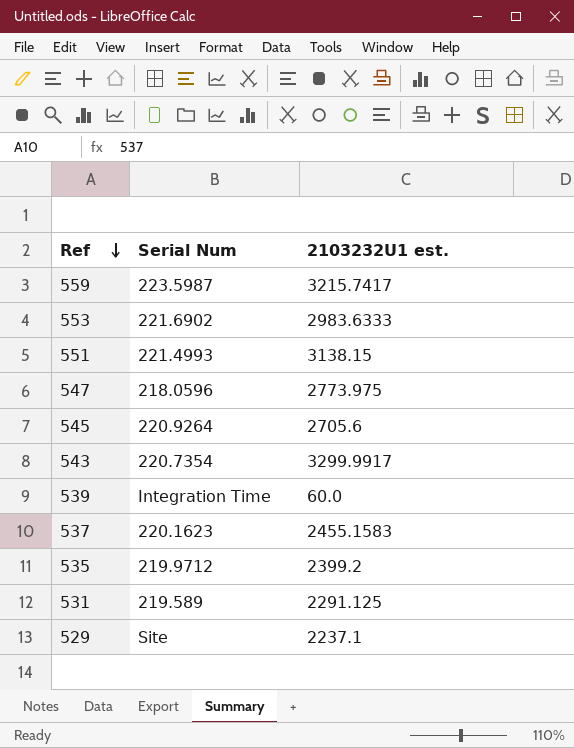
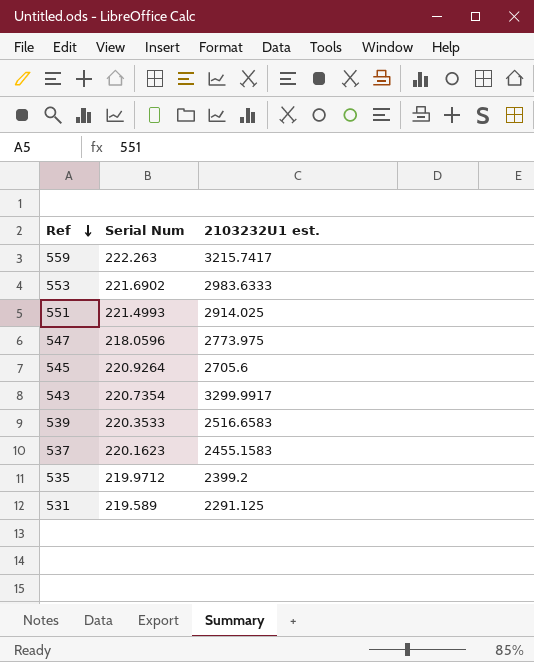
row 529: Site | 2237.1 -> none
559 | Serial Num: 223.5987 -> 222.263
551 | 2103232U1 est.: 3138.15 -> 2914.025
539 | Serial Num: Integration Time -> 220.3533
539 | 2103232U1 est.: 60.0 -> 2516.6583

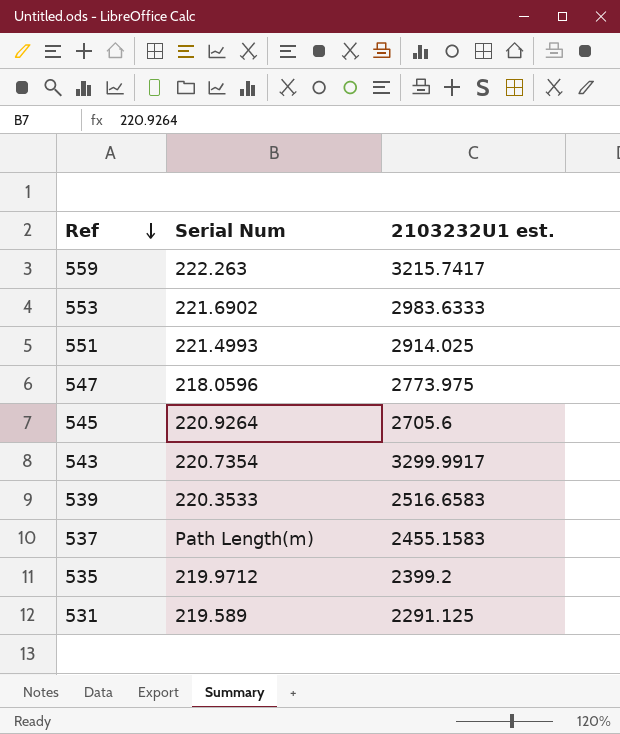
537 | Serial Num: 220.1623 -> Path Length(m)

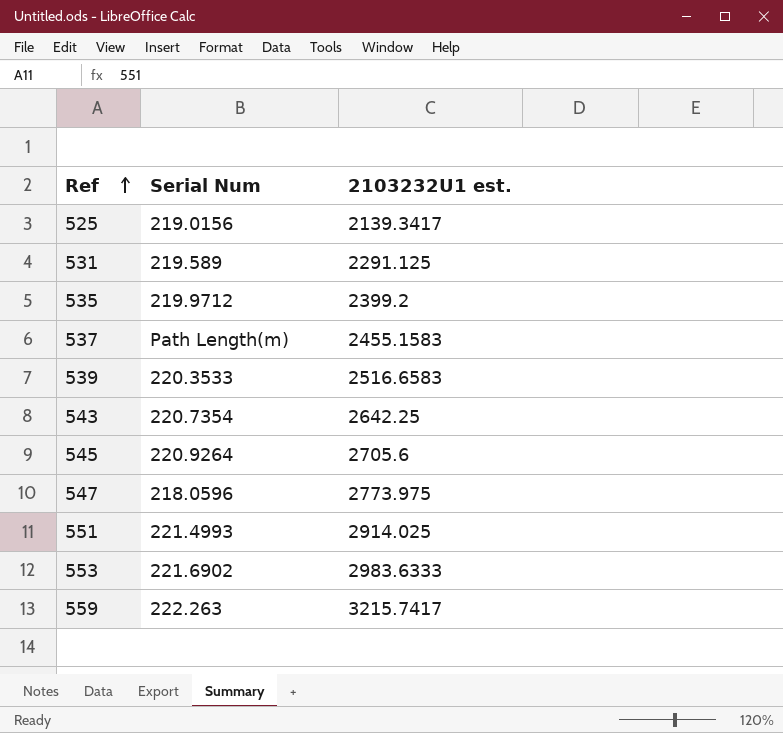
row order: Ref descending -> Ref ascending
row 525: none -> 219.0156 | 2139.3417
543 | 2103232U1 est.: 3299.9917 -> 2642.25

